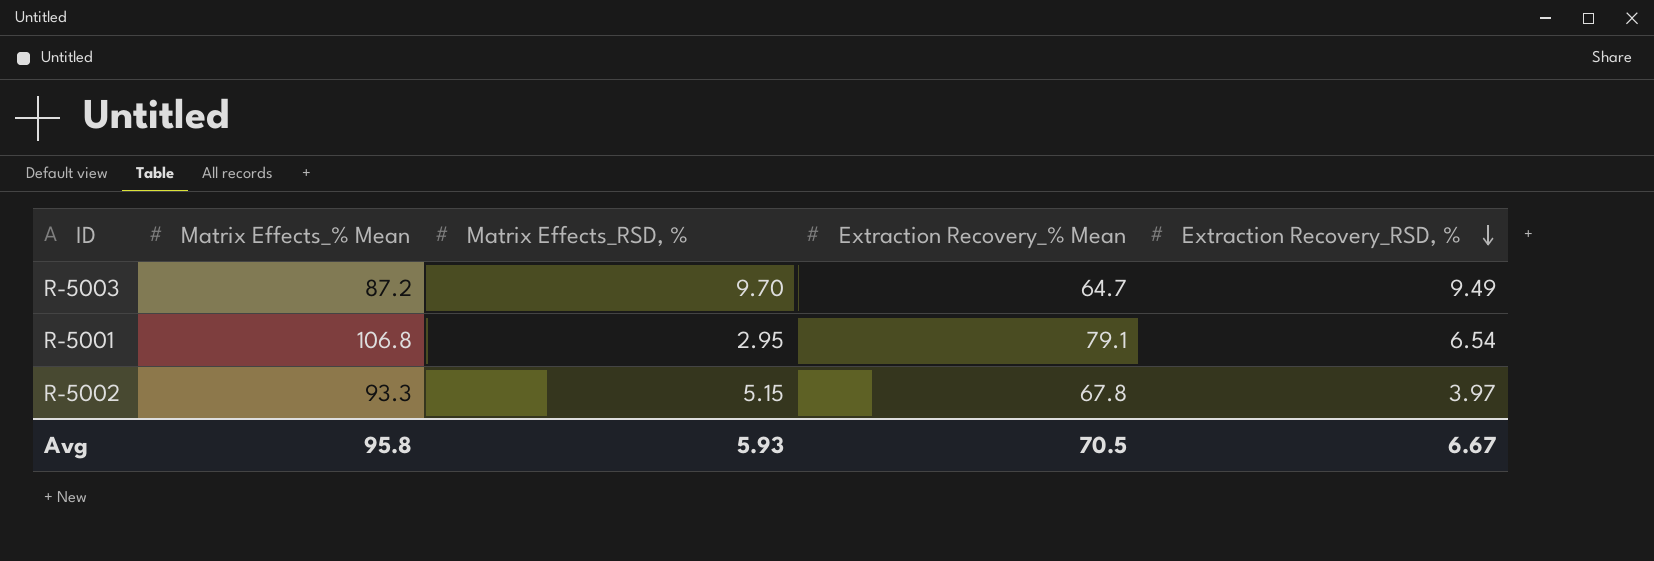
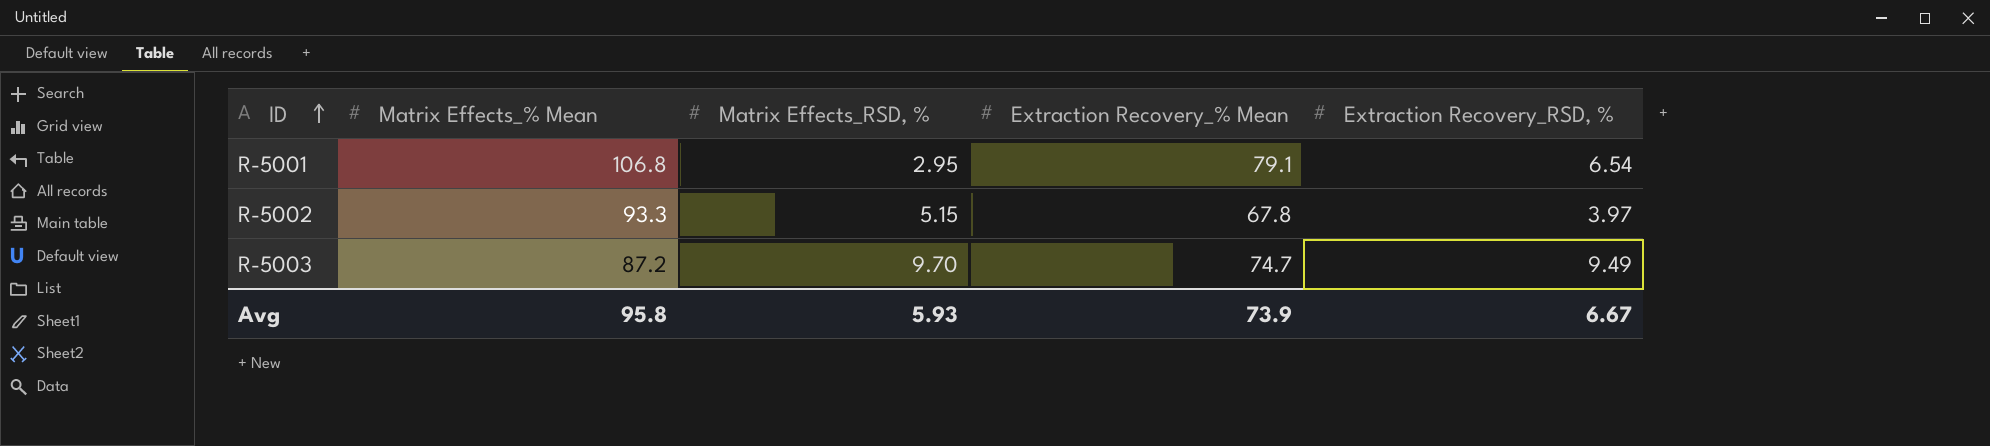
row order: Extraction Recovery_RSD, % descending -> ID ascending
R-5003 | Extraction Recovery_% Mean: 64.7 -> 74.7
Avg | Extraction Recovery_% Mean: 70.5 -> 73.9

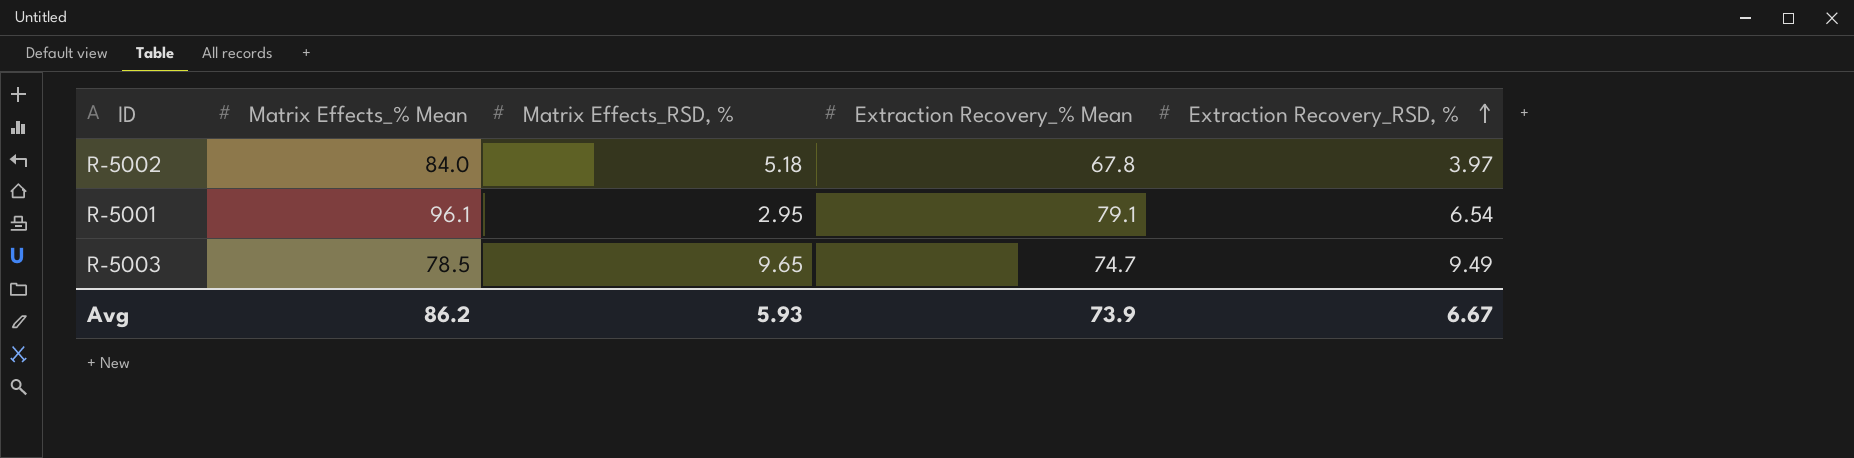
row order: ID ascending -> Extraction Recovery_RSD, % ascending
R-5002 | Matrix Effects_% Mean: 93.3 -> 84.0
R-5002 | Matrix Effects_RSD, %: 5.15 -> 5.18
R-5001 | Matrix Effects_% Mean: 106.8 -> 96.1
R-5003 | Matrix Effects_% Mean: 87.2 -> 78.5
R-5003 | Matrix Effects_RSD, %: 9.70 -> 9.65
Avg | Matrix Effects_% Mean: 95.8 -> 86.2

